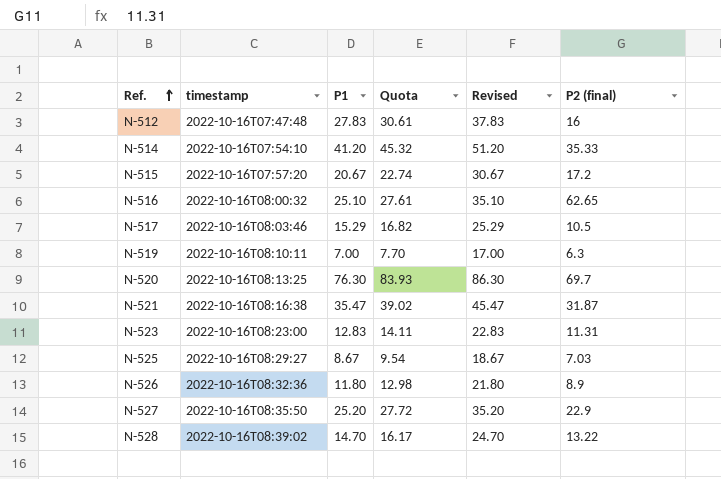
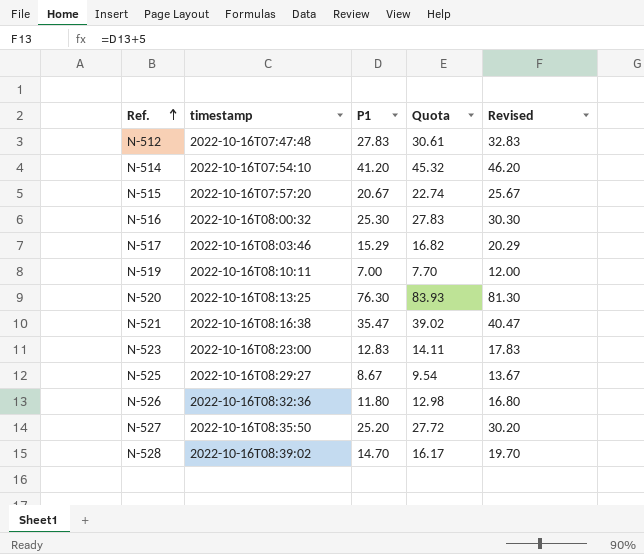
column P2 (final) | position: 6 -> none
column Revised | formula: [P1] + 10 -> [P1] + 5
N-516 | P1: 25.10 -> 25.30
N-516 | Quota: 27.61 -> 27.83

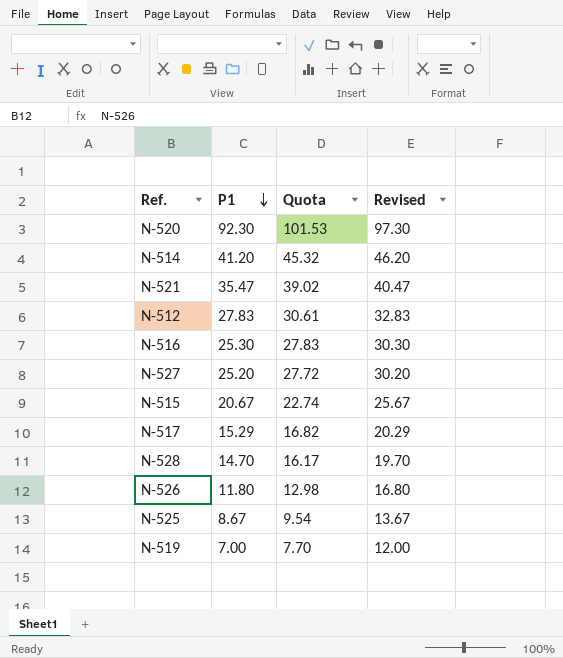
row order: Ref. ascending -> P1 descending
column timestamp | position: 2 -> none
row N-523: 2022-10-16T08:23:00 | 12.83 | 14.11 | 17.83 -> none
N-520 | P1: 76.30 -> 92.30
N-520 | Quota: 83.93 -> 101.53
N-520 | Revised: 81.30 -> 97.30

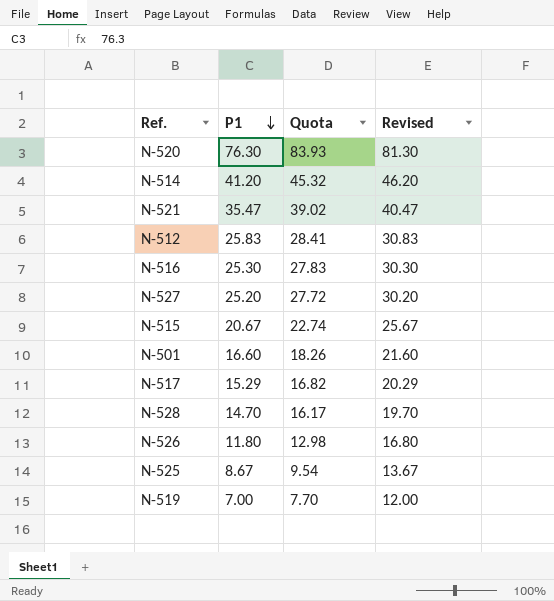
N-520 | P1: 92.30 -> 76.30
N-520 | Quota: 101.53 -> 83.93
N-520 | Revised: 97.30 -> 81.30
N-512 | P1: 27.83 -> 25.83
N-512 | Quota: 30.61 -> 28.41
N-512 | Revised: 32.83 -> 30.83
row N-501: none -> 16.60 | 18.26 | 21.60

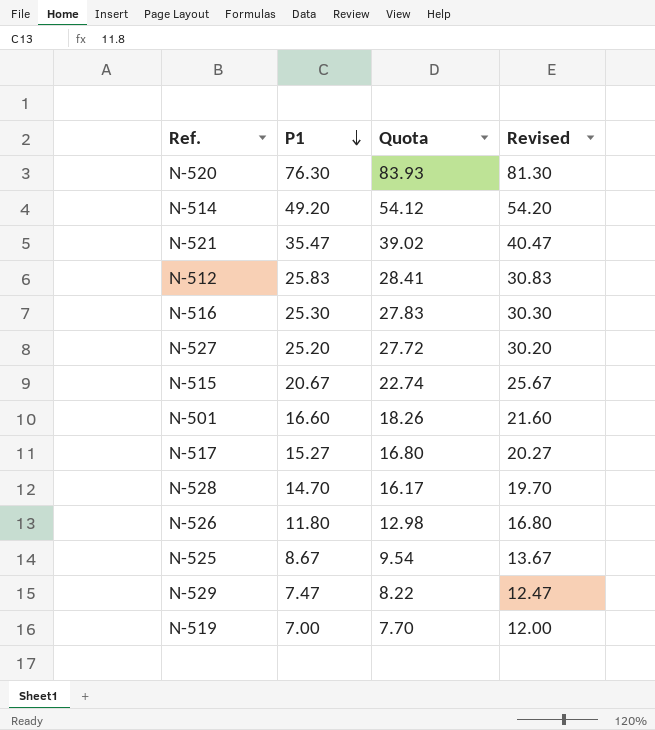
N-514 | P1: 41.20 -> 49.20
N-514 | Quota: 45.32 -> 54.12
N-514 | Revised: 46.20 -> 54.20
N-517 | P1: 15.29 -> 15.27
N-517 | Quota: 16.82 -> 16.80
N-517 | Revised: 20.29 -> 20.27
row N-529: none -> 7.47 | 8.22 | 12.47

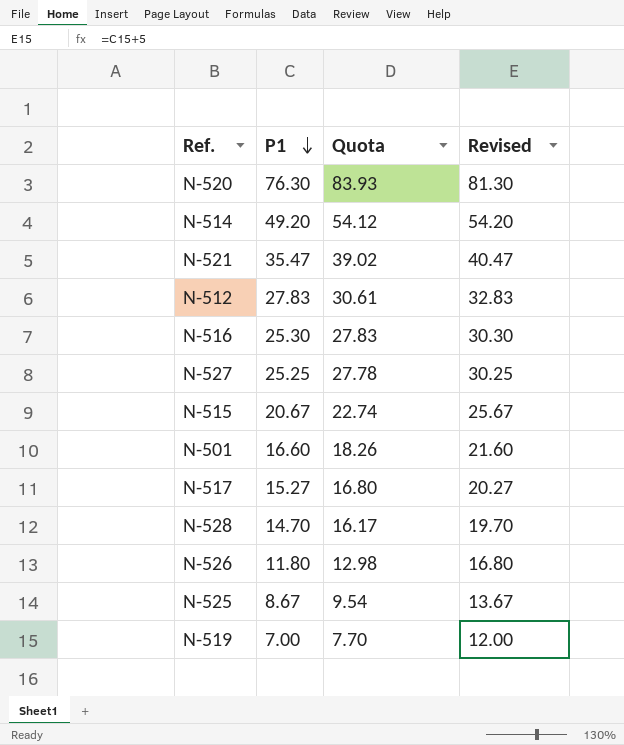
row N-529: 7.47 | 8.22 | 12.47 -> none
N-512 | P1: 25.83 -> 27.83
N-512 | Quota: 28.41 -> 30.61
N-512 | Revised: 30.83 -> 32.83
N-527 | P1: 25.20 -> 25.25
N-527 | Quota: 27.72 -> 27.78
N-527 | Revised: 30.20 -> 30.25

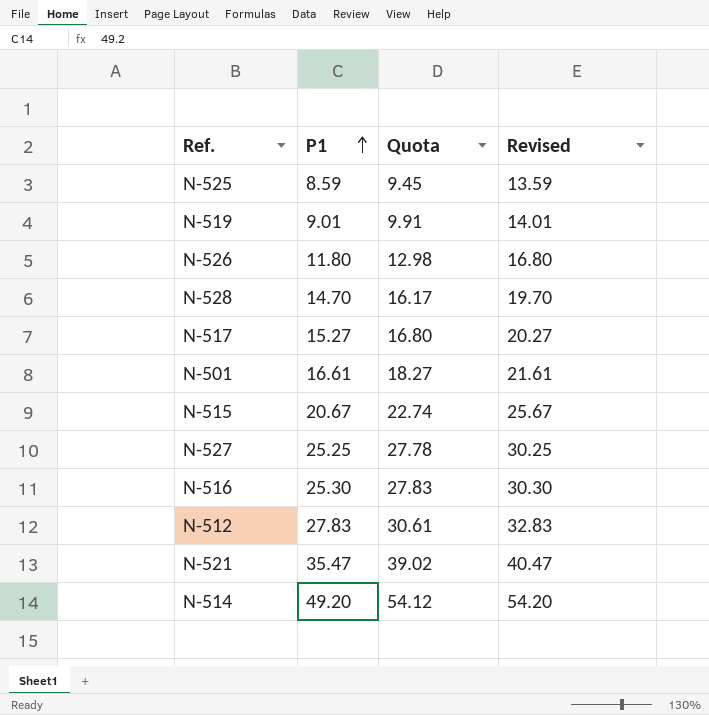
row order: P1 descending -> P1 ascending
row N-520: 76.30 | 83.93 | 81.30 -> none
N-525 | P1: 8.67 -> 8.59
N-525 | Quota: 9.54 -> 9.45
N-525 | Revised: 13.67 -> 13.59
N-519 | P1: 7.00 -> 9.01
N-519 | Quota: 7.70 -> 9.91
N-519 | Revised: 12.00 -> 14.01
N-501 | P1: 16.60 -> 16.61
N-501 | Quota: 18.26 -> 18.27
N-501 | Revised: 21.60 -> 21.61

